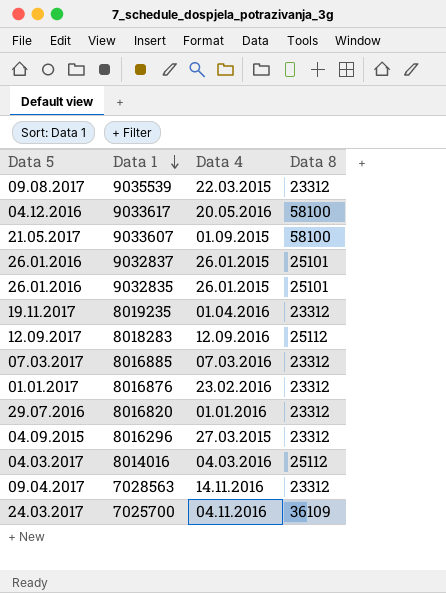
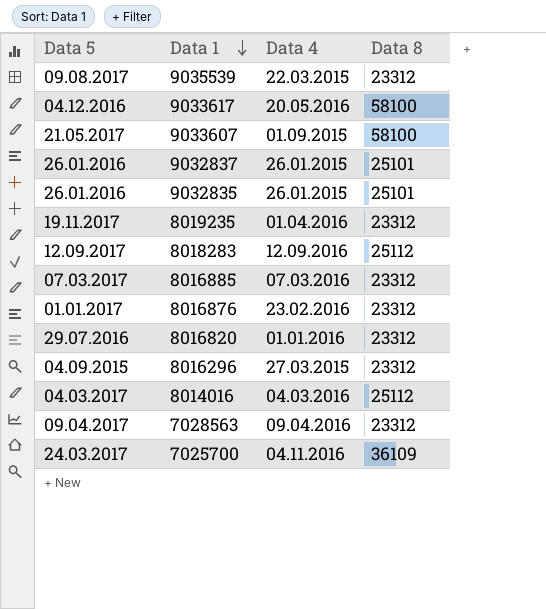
7028563 | Data 4: 14.11.2016 -> 09.04.2016

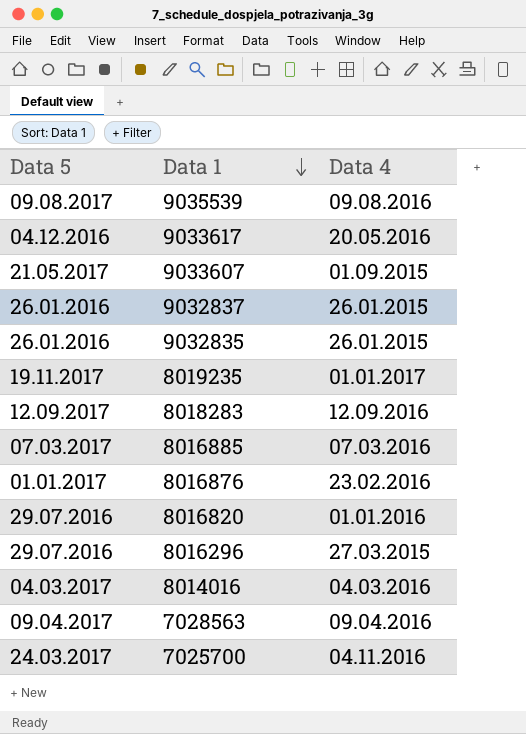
column Data 8 | position: 4 -> none
9035539 | Data 4: 22.03.2015 -> 09.08.2016
8019235 | Data 4: 01.04.2016 -> 01.01.2017
8016296 | Data 5: 04.09.2015 -> 29.07.2016

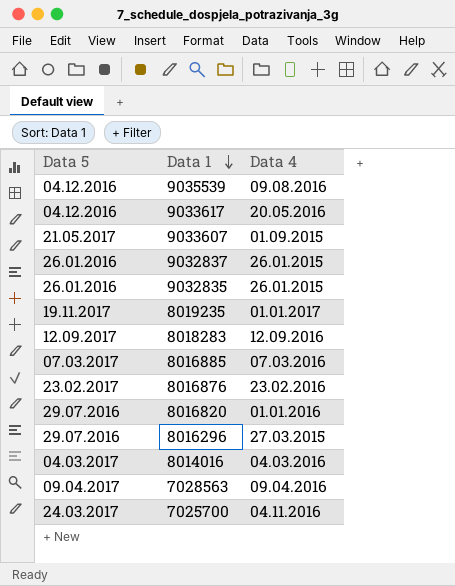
9035539 | Data 5: 09.08.2017 -> 04.12.2016
8016876 | Data 5: 01.01.2017 -> 23.02.2017

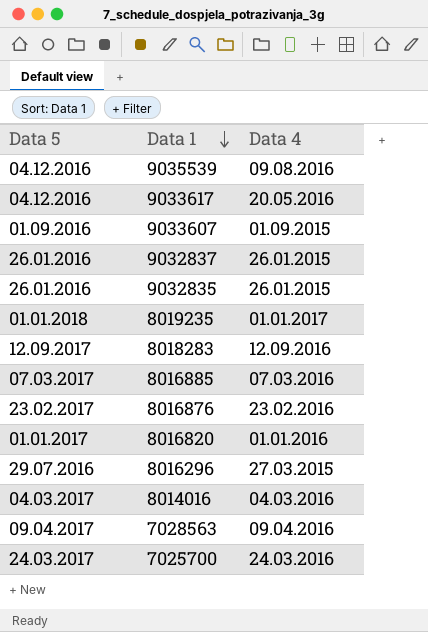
9033607 | Data 5: 21.05.2017 -> 01.09.2016
8019235 | Data 5: 19.11.2017 -> 01.01.2018
8016820 | Data 5: 29.07.2016 -> 01.01.2017
7025700 | Data 4: 04.11.2016 -> 24.03.2016

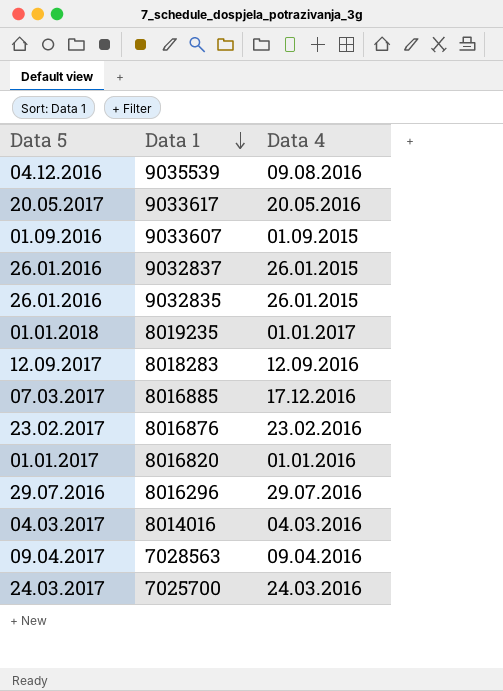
9033617 | Data 5: 04.12.2016 -> 20.05.2017
8016885 | Data 4: 07.03.2016 -> 17.12.2016
8016296 | Data 4: 27.03.2015 -> 29.07.2016

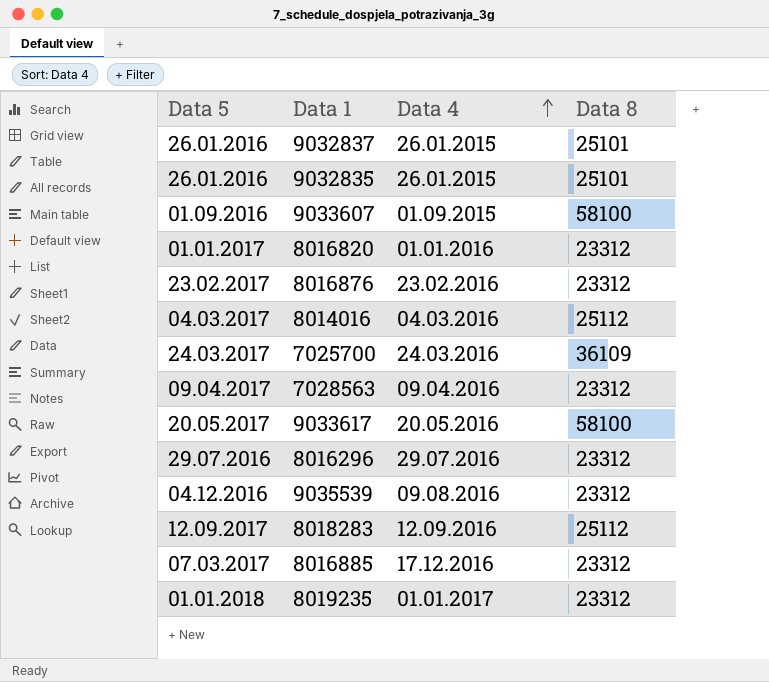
row order: Data 1 descending -> Data 4 ascending
column Data 8 | position: none -> 4

